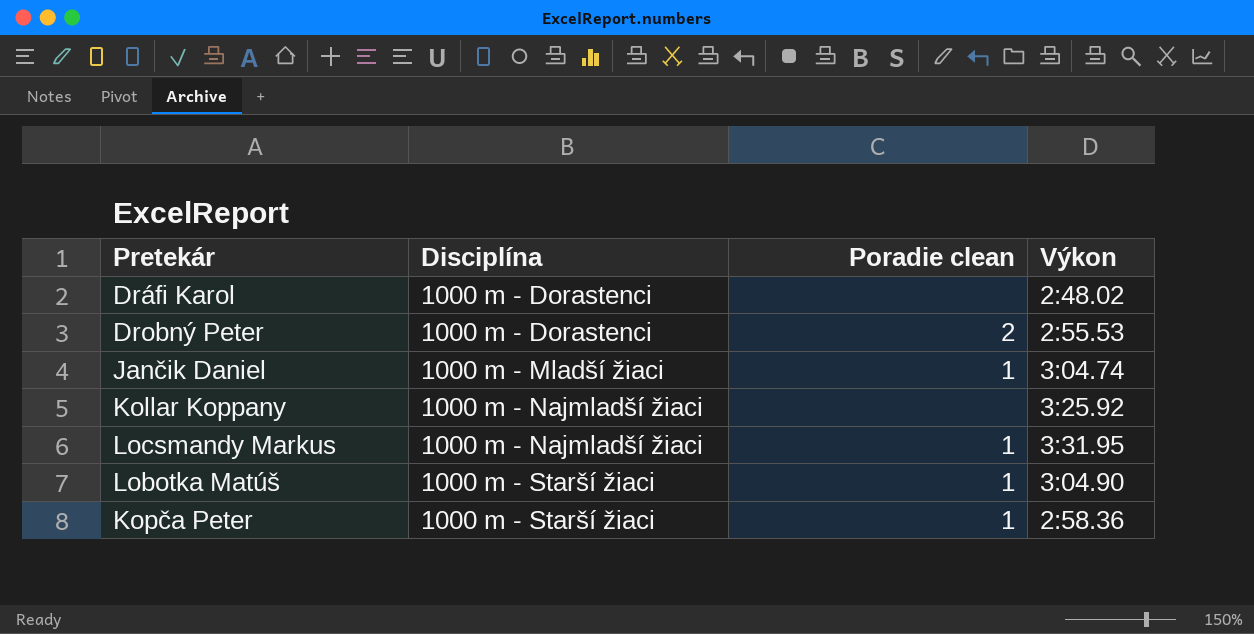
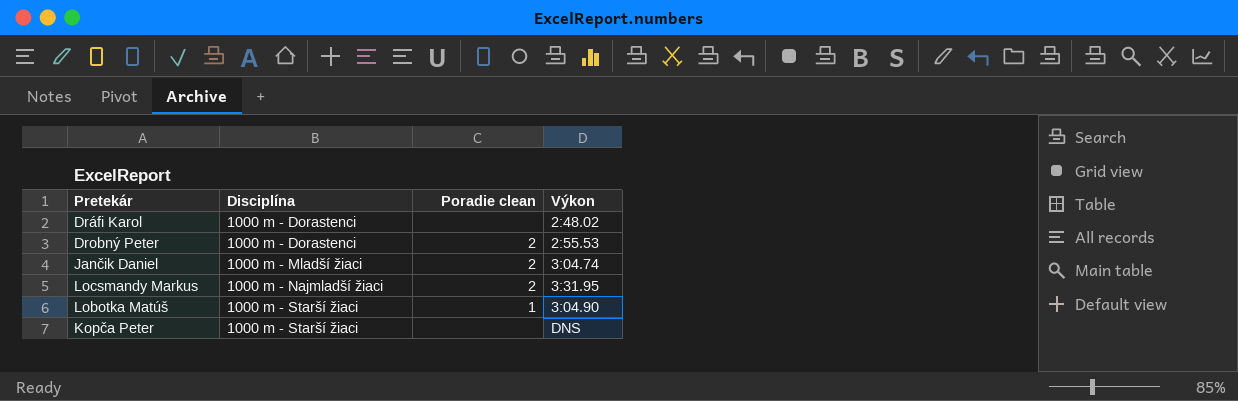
row Kollar Koppany: 1000 m - Najmladší žiaci | none | 3:25.92 -> none
Jančik Daniel | Poradie clean: 1 -> 2
Locsmandy Markus | Poradie clean: 1 -> 2
Kopča Peter | Poradie clean: 1 -> none
Kopča Peter | Výkon: 2:58.36 -> DNS

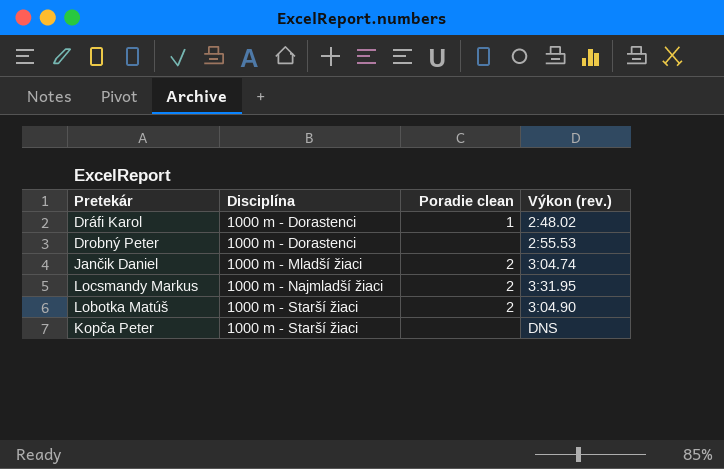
column name: Výkon -> Výkon (rev.)
Dráfi Karol | Poradie clean: none -> 1
Drobný Peter | Poradie clean: 2 -> none
Lobotka Matúš | Poradie clean: 1 -> 2

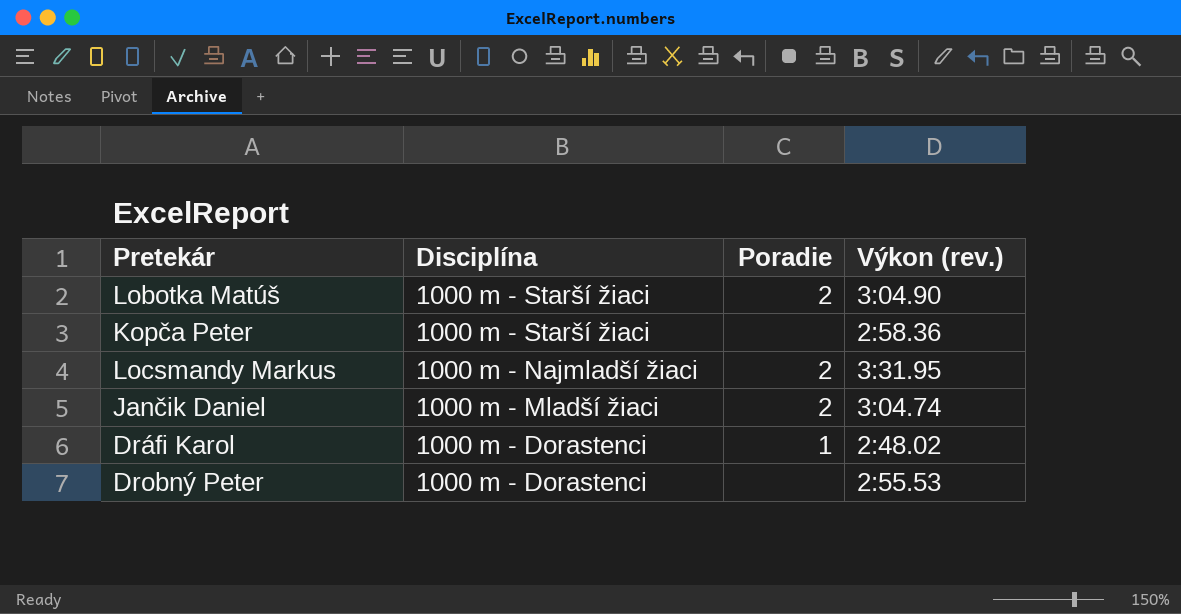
row order: Disciplína ascending -> Disciplína descending
column name: Poradie clean -> Poradie
Kopča Peter | Výkon (rev.): DNS -> 2:58.36

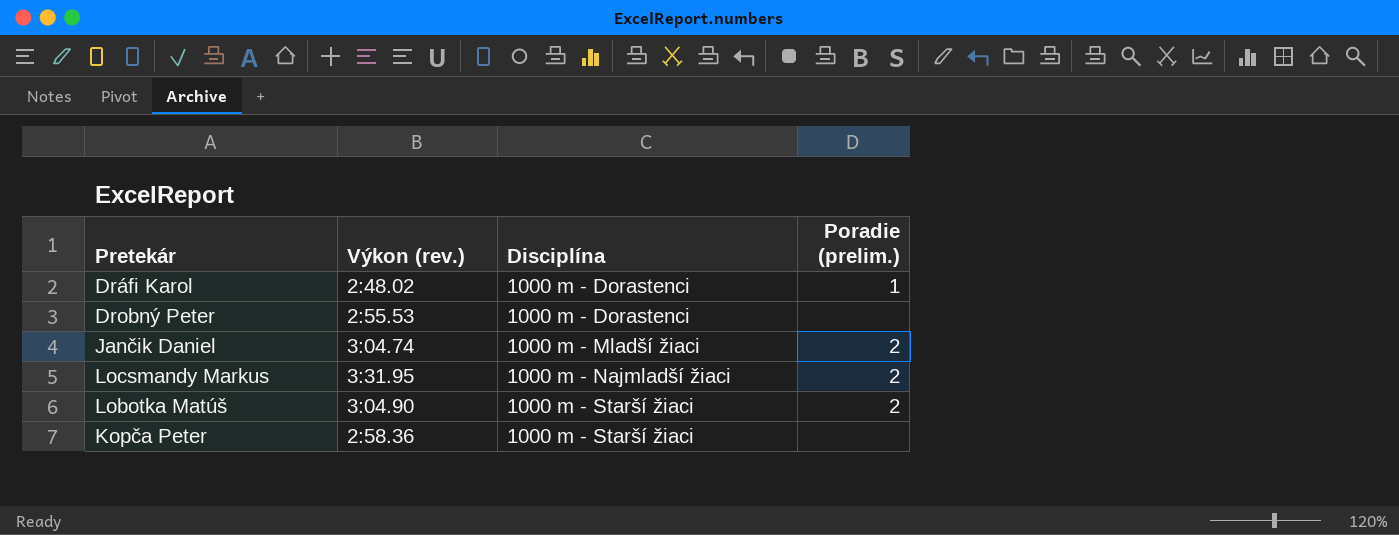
row order: Disciplína descending -> Disciplína ascending
column Výkon (rev.) | position: 4 -> 2
column name: Poradie -> Poradie (prelim.)

